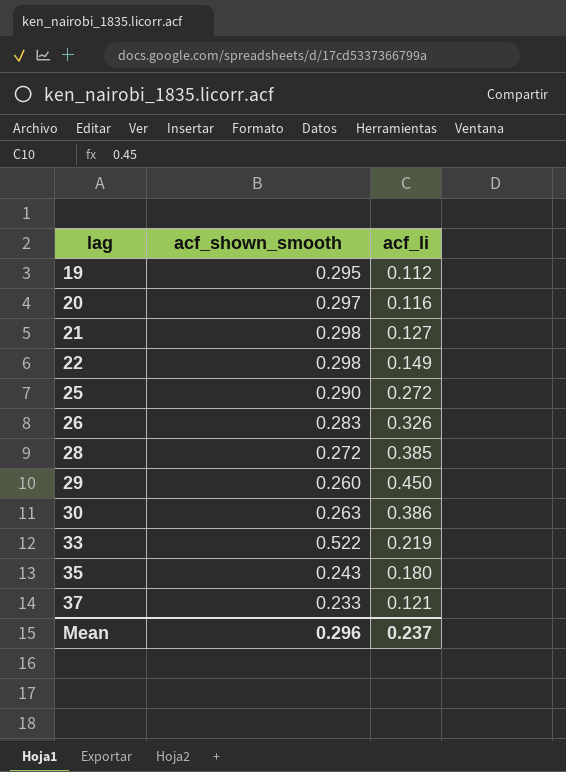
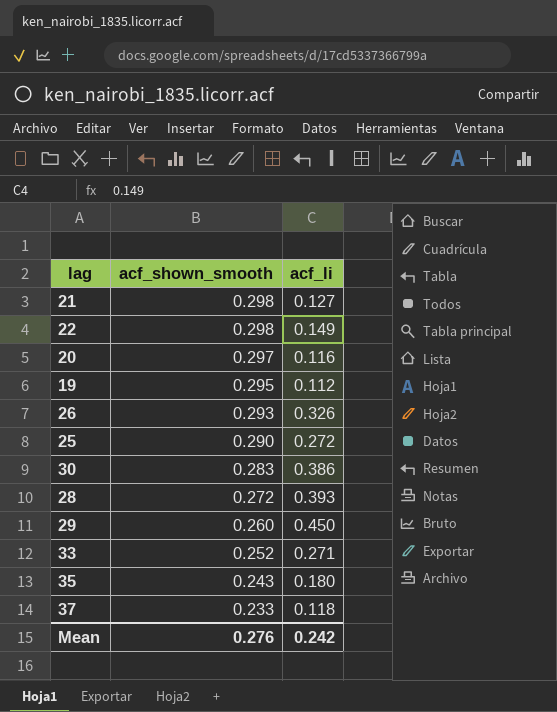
row order: lag ascending -> acf_shown_smooth descending
26 | acf_shown_smooth: 0.283 -> 0.293
30 | acf_shown_smooth: 0.263 -> 0.283
28 | acf_li: 0.385 -> 0.393
33 | acf_shown_smooth: 0.522 -> 0.252
33 | acf_li: 0.219 -> 0.271
37 | acf_li: 0.121 -> 0.118
Mean | acf_shown_smooth: 0.296 -> 0.276
Mean | acf_li: 0.237 -> 0.242

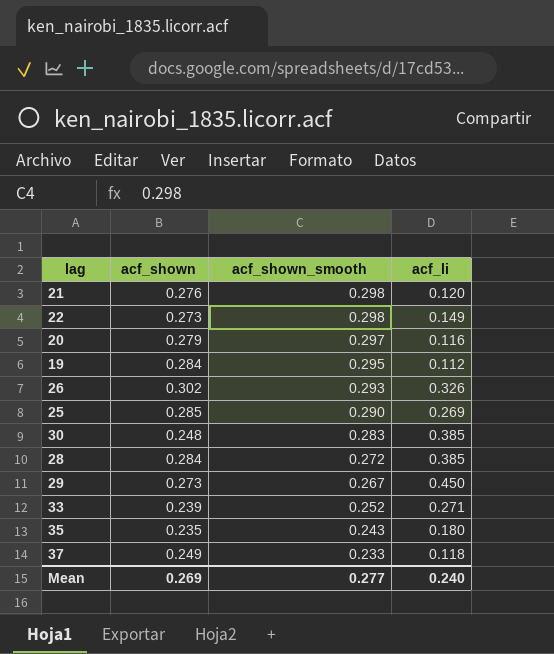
column acf_shown | position: none -> 2
21 | acf_li: 0.127 -> 0.120
25 | acf_li: 0.272 -> 0.269
30 | acf_li: 0.386 -> 0.385
28 | acf_li: 0.393 -> 0.385
29 | acf_shown_smooth: 0.260 -> 0.267
Mean | acf_shown_smooth: 0.276 -> 0.277
Mean | acf_li: 0.242 -> 0.240

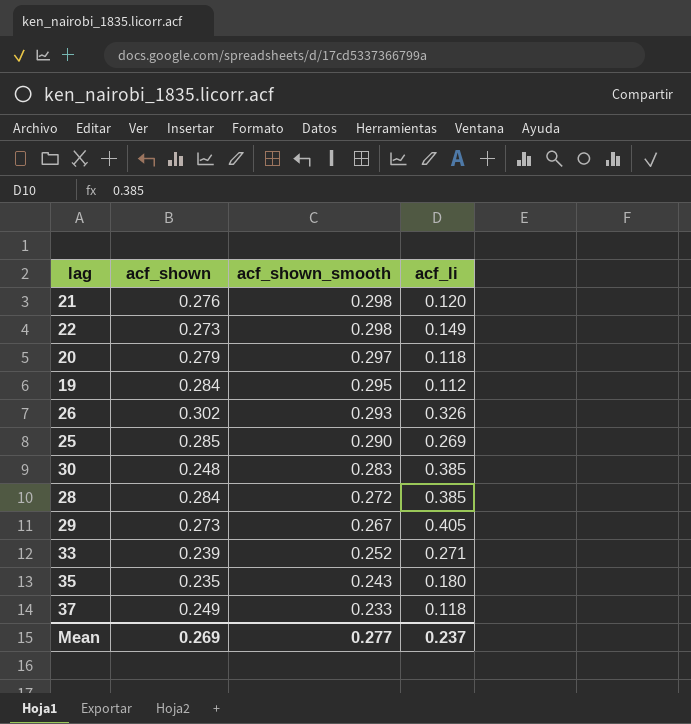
20 | acf_li: 0.116 -> 0.118
29 | acf_li: 0.450 -> 0.405
Mean | acf_li: 0.240 -> 0.237

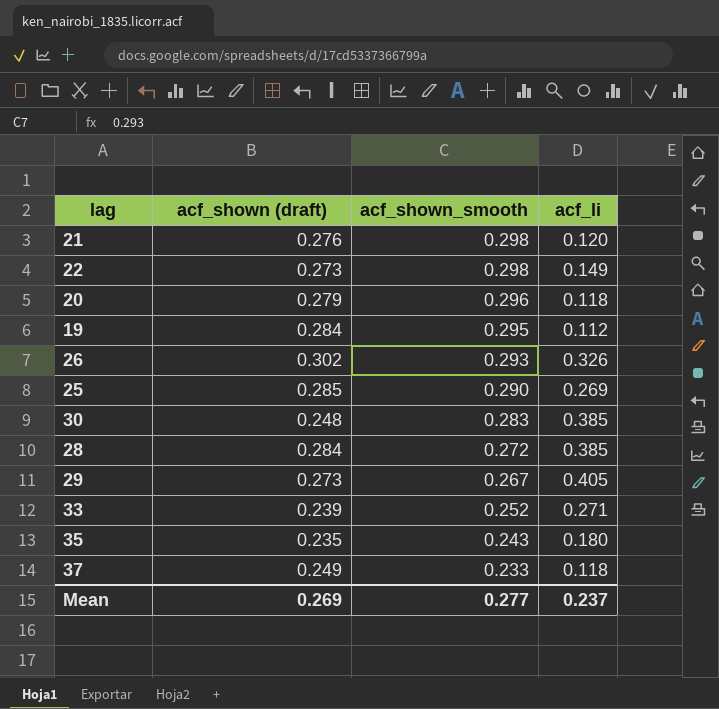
column name: acf_shown -> acf_shown (draft)
20 | acf_shown_smooth: 0.297 -> 0.296

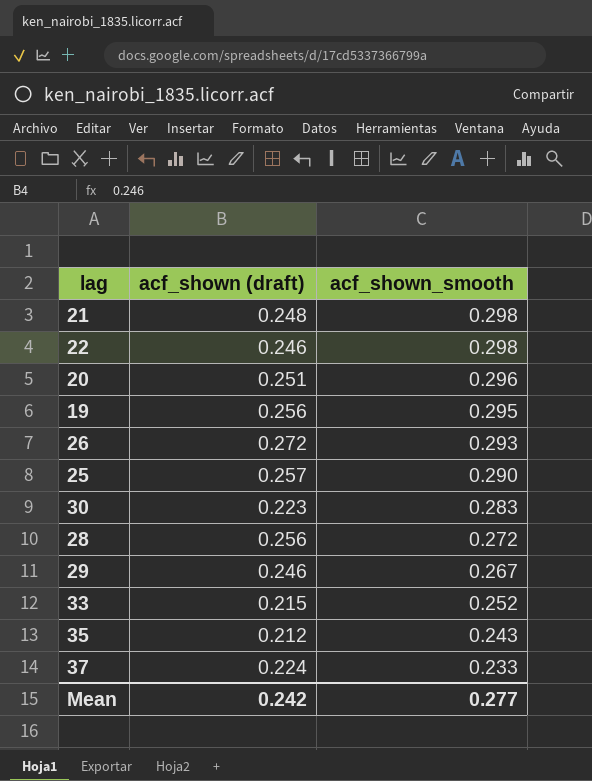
column acf_li | position: 4 -> none
21 | acf_shown (draft): 0.276 -> 0.248
22 | acf_shown (draft): 0.273 -> 0.246
20 | acf_shown (draft): 0.279 -> 0.251
19 | acf_shown (draft): 0.284 -> 0.256
26 | acf_shown (draft): 0.302 -> 0.272
25 | acf_shown (draft): 0.285 -> 0.257
30 | acf_shown (draft): 0.248 -> 0.223
28 | acf_shown (draft): 0.284 -> 0.256
29 | acf_shown (draft): 0.273 -> 0.246
33 | acf_shown (draft): 0.239 -> 0.215
35 | acf_shown (draft): 0.235 -> 0.212
37 | acf_shown (draft): 0.249 -> 0.224
Mean | acf_shown (draft): 0.269 -> 0.242

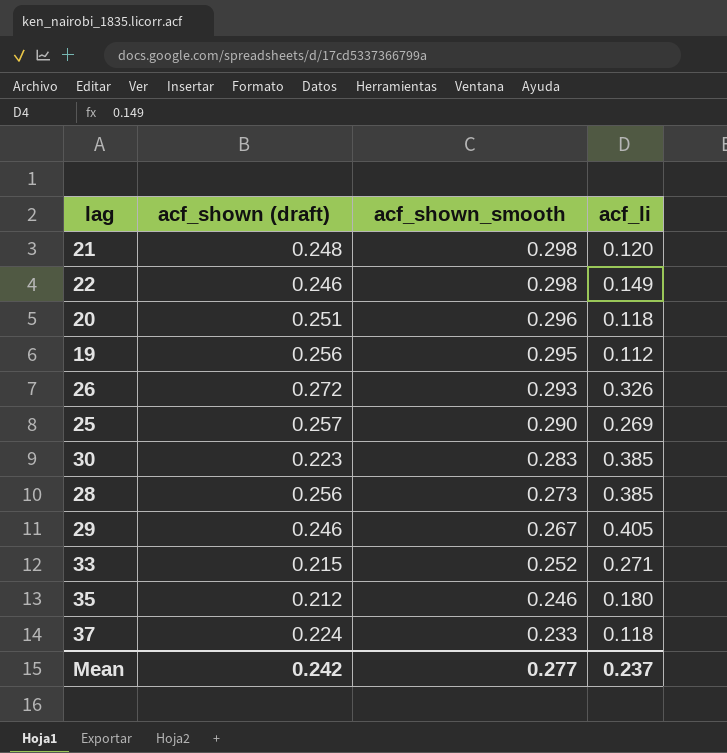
column acf_li | position: none -> 4
28 | acf_shown_smooth: 0.272 -> 0.273
35 | acf_shown_smooth: 0.243 -> 0.246

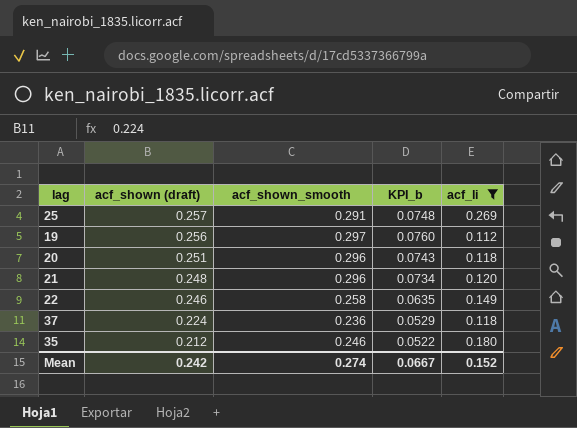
filter: none -> acf_li <= 0.269
row order: acf_shown_smooth descending -> acf_shown (draft) descending
column KPI_b | formula: none -> [acf_shown (draft)] * [acf_shown_smooth]
25 | acf_shown_smooth: 0.290 -> 0.291
19 | acf_shown_smooth: 0.295 -> 0.297
21 | acf_shown_smooth: 0.298 -> 0.296
22 | acf_shown_smooth: 0.298 -> 0.258
37 | acf_shown_smooth: 0.233 -> 0.236
Mean | acf_shown_smooth: 0.277 -> 0.274
Mean | acf_li: 0.237 -> 0.152

